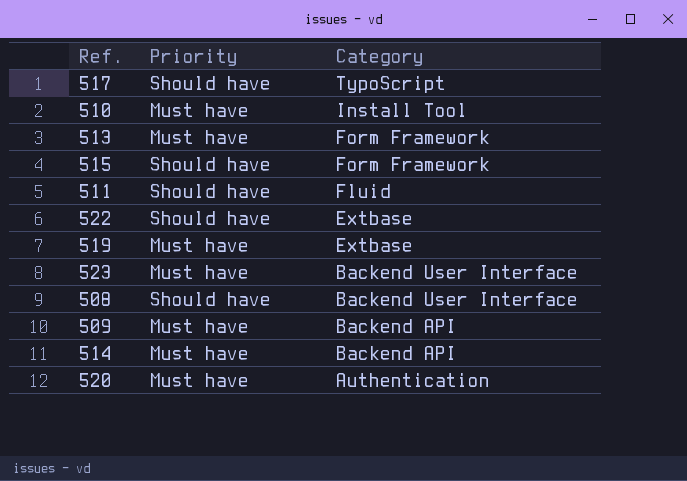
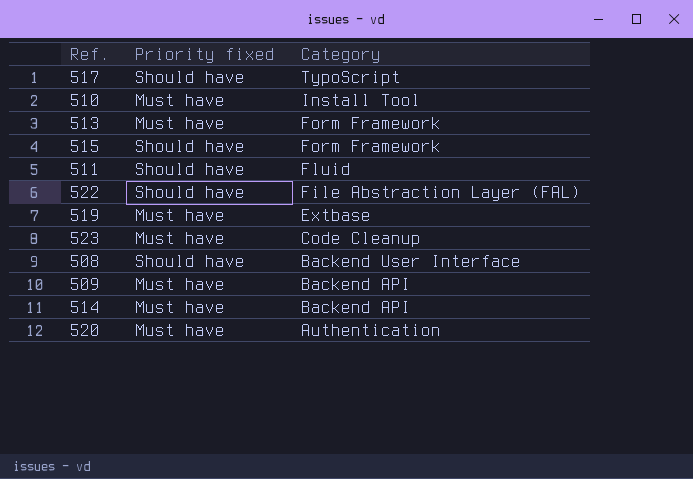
column name: Priority -> Priority fixed
522 | Category: Extbase -> File Abstraction Layer (FAL)
523 | Category: Backend User Interface -> Code Cleanup

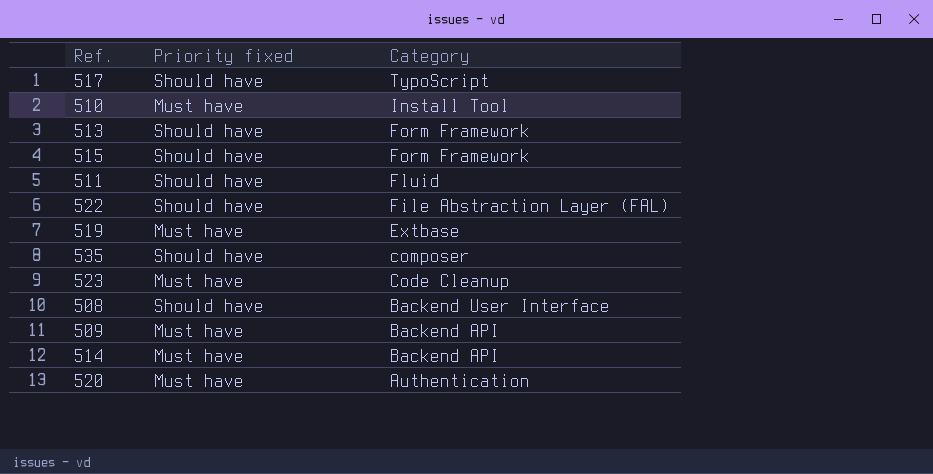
513 | Priority fixed: Must have -> Should have
row 535: none -> Should have | composer

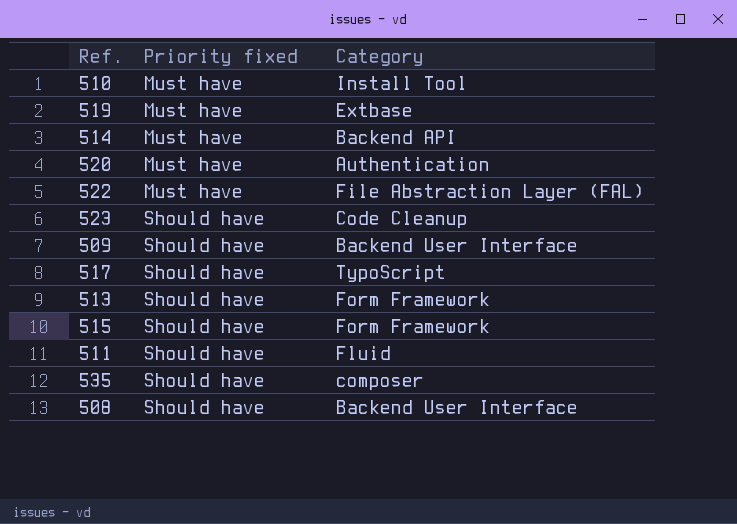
row order: Category descending -> Priority fixed ascending
522 | Priority fixed: Should have -> Must have
523 | Priority fixed: Must have -> Should have
509 | Priority fixed: Must have -> Should have
509 | Category: Backend API -> Backend User Interface

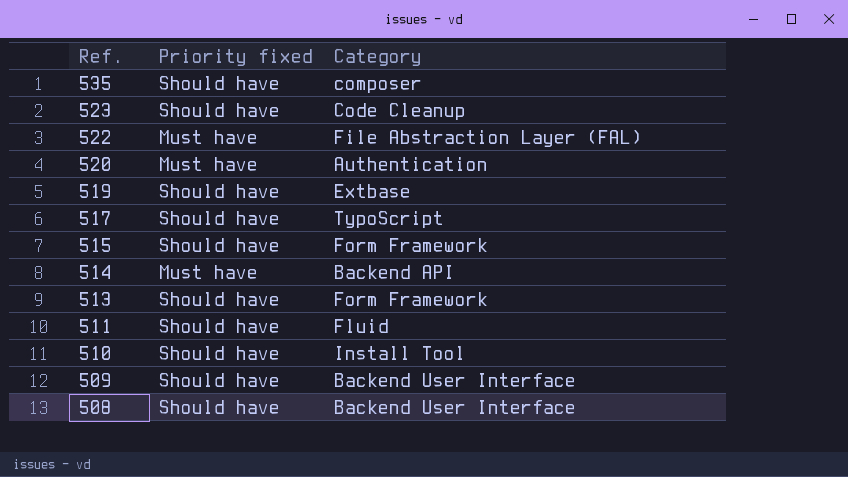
row order: Priority fixed ascending -> Ref. descending
519 | Priority fixed: Must have -> Should have
510 | Priority fixed: Must have -> Should have

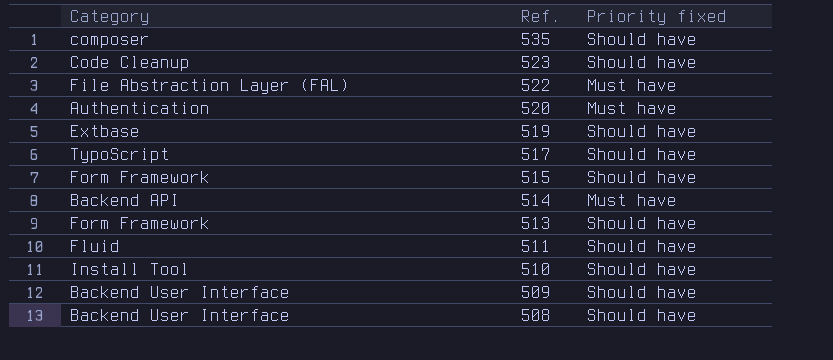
column Category | position: 3 -> 1

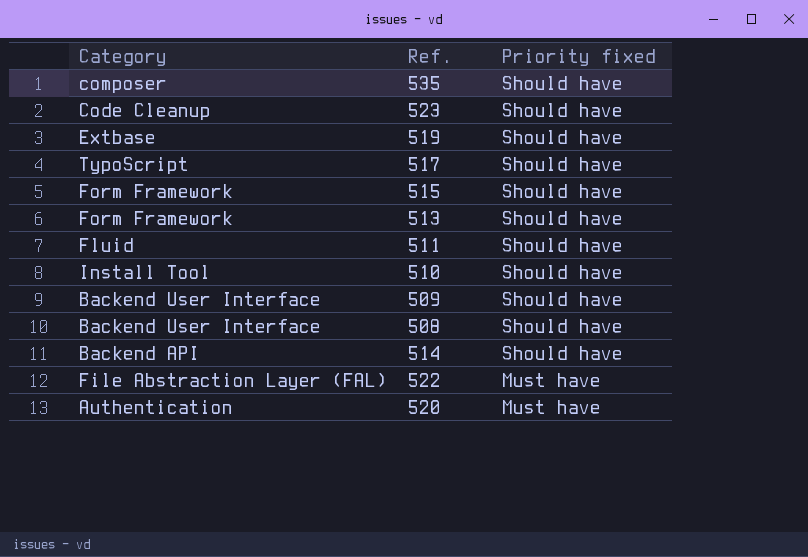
row order: Ref. descending -> Priority fixed descending
514 | Priority fixed: Must have -> Should have

